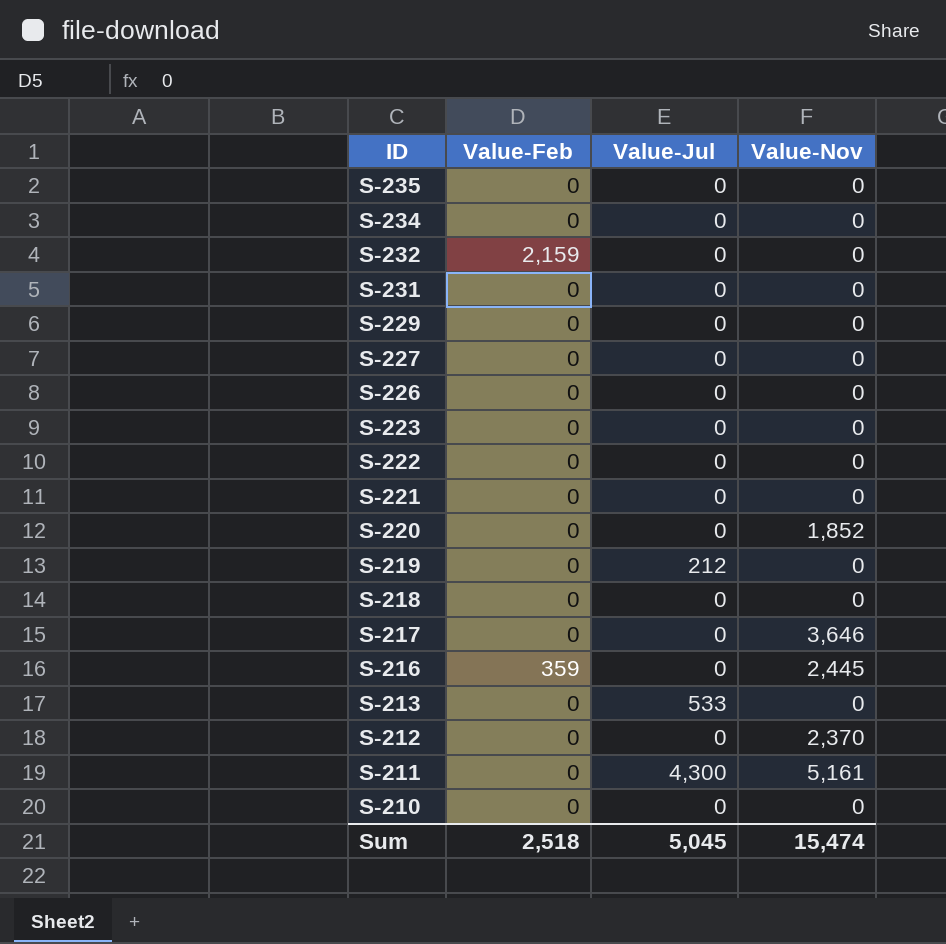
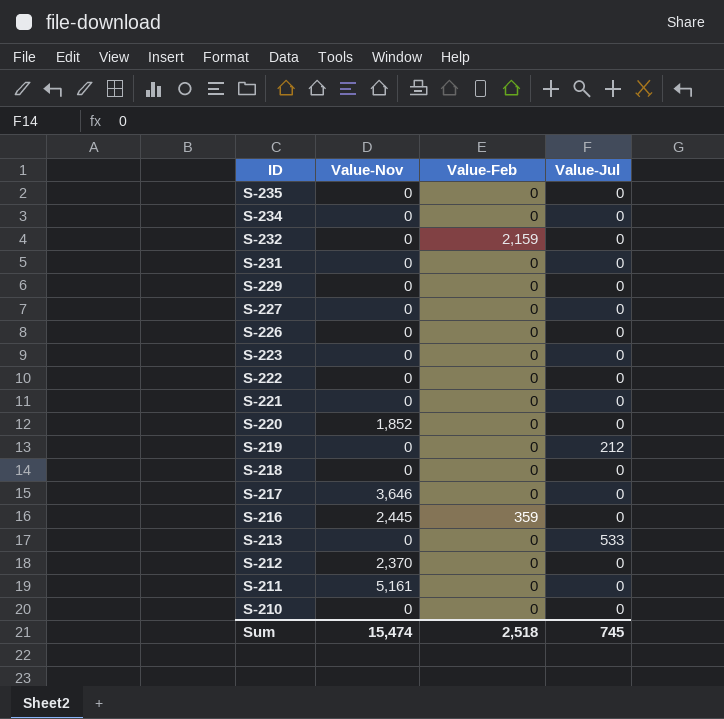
column Value-Nov | position: 4 -> 2
S-211 | Value-Jul: 4,300 -> 0
Sum | Value-Jul: 5,045 -> 745

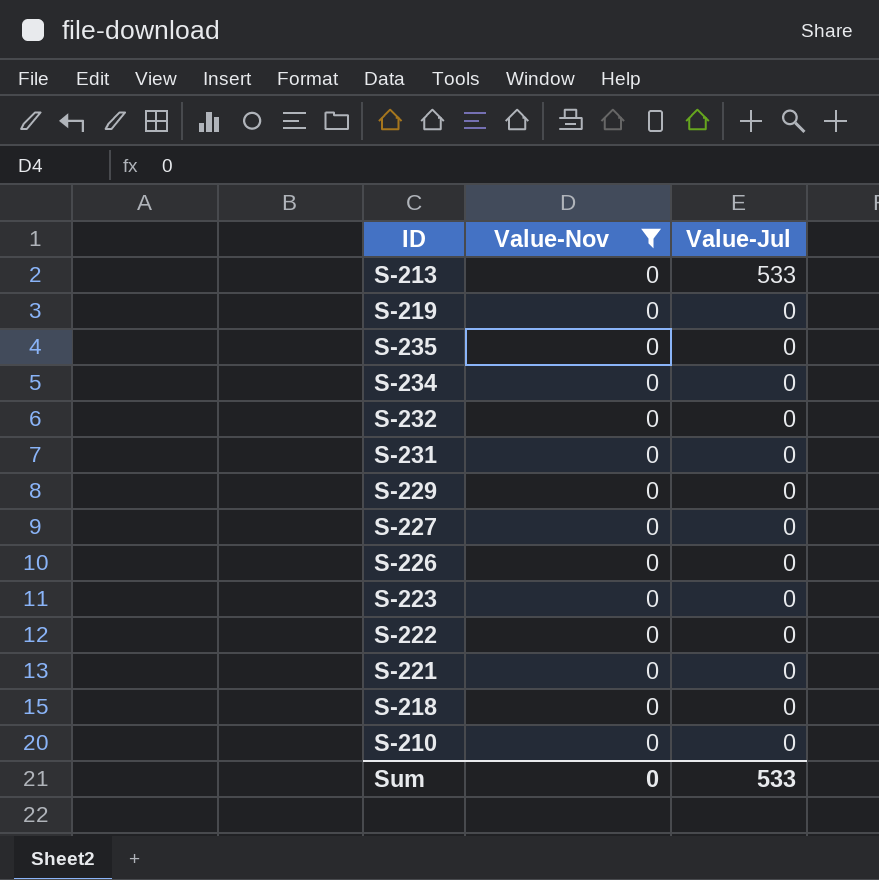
filter: none -> Value-Nov = 0
row order: ID descending -> Value-Jul descending
column Value-Feb | position: 3 -> none
S-219 | Value-Jul: 212 -> 0
Sum | Value-Nov: 15,474 -> 0
Sum | Value-Jul: 745 -> 533

